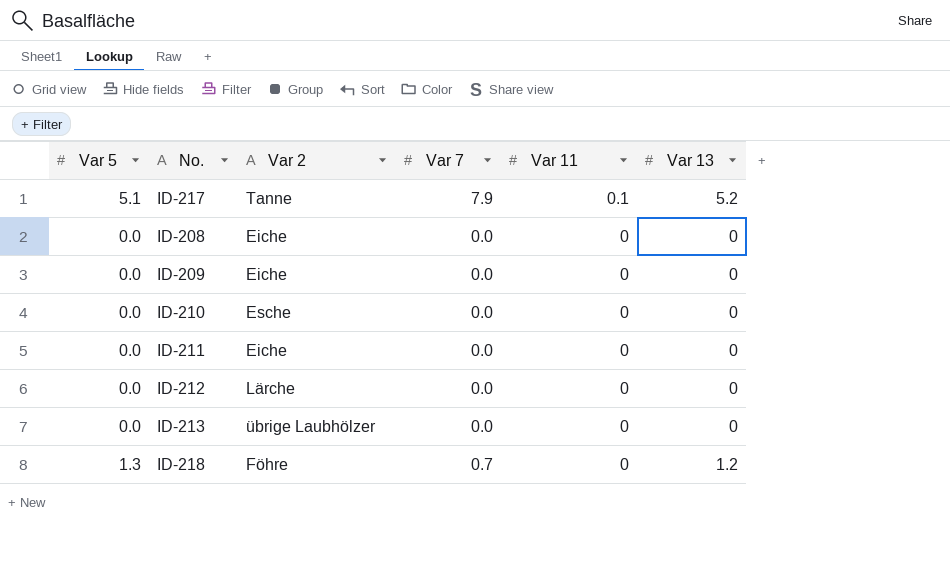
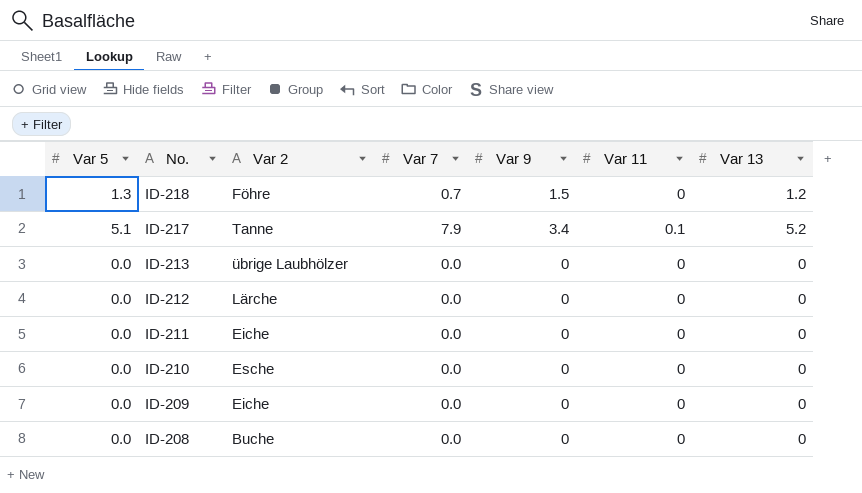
row order: Var 11 descending -> No. descending
column Var 9 | position: none -> 5
ID-208 | Var 2: Eiche -> Buche

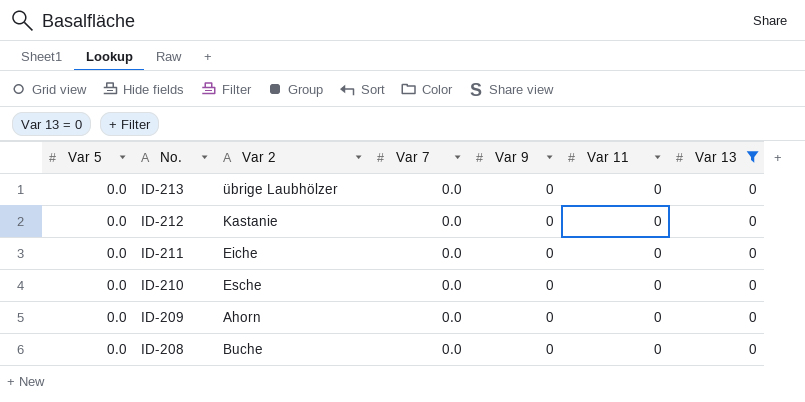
filter: none -> Var 13 = 0
ID-212 | Var 2: Lärche -> Kastanie
ID-209 | Var 2: Eiche -> Ahorn

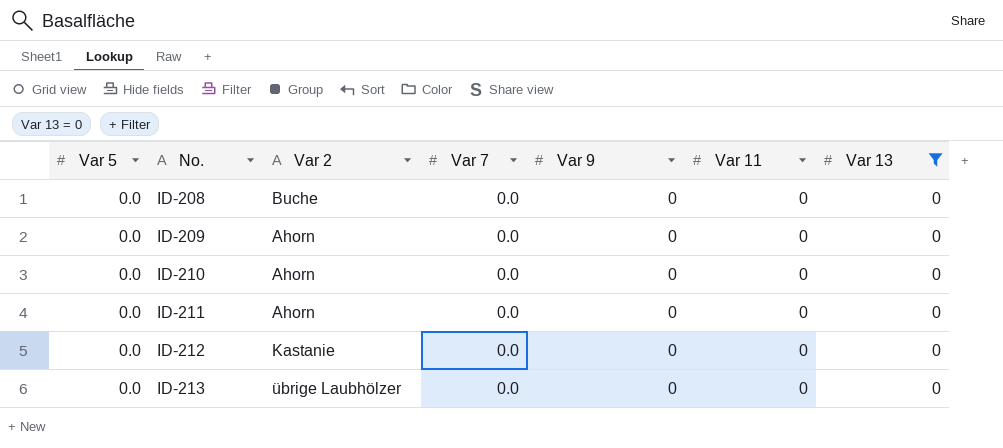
row order: No. descending -> No. ascending
ID-210 | Var 2: Esche -> Ahorn
ID-211 | Var 2: Eiche -> Ahorn

